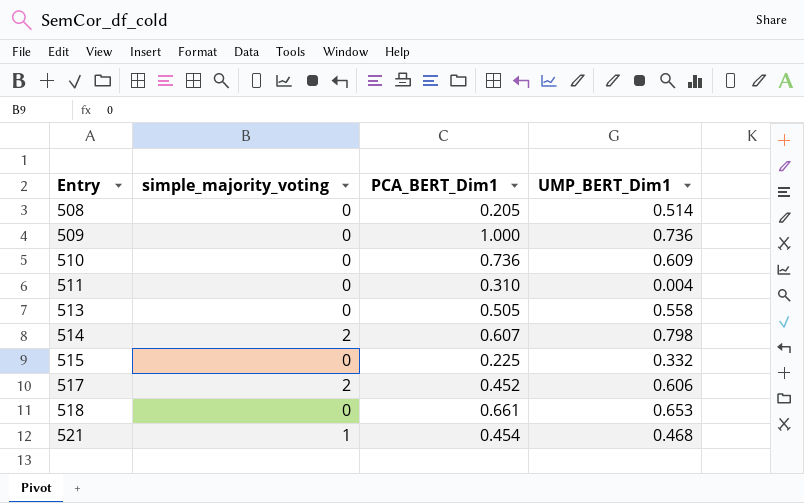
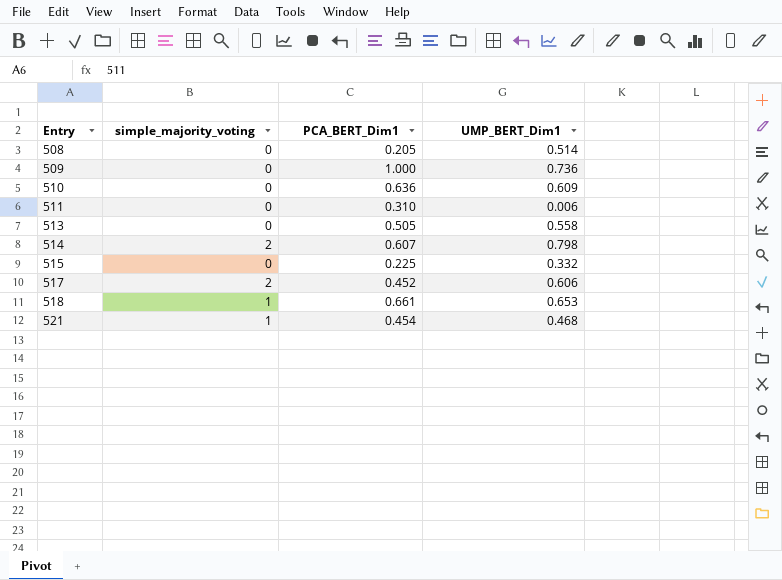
510 | PCA_BERT_Dim1: 0.736 -> 0.636
511 | UMP_BERT_Dim1: 0.004 -> 0.006
518 | simple_majority_voting: 0 -> 1

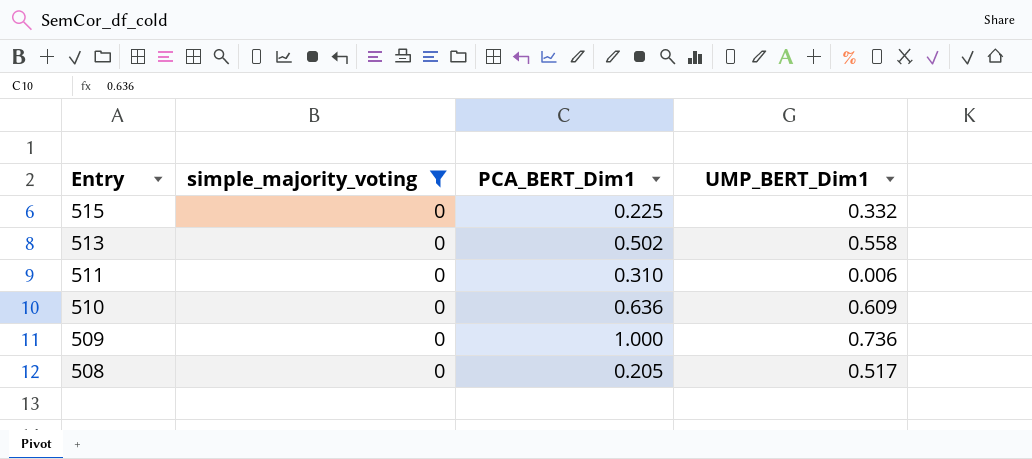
filter: none -> simple_majority_voting = 0
row order: Entry ascending -> Entry descending
513 | PCA_BERT_Dim1: 0.505 -> 0.502
508 | UMP_BERT_Dim1: 0.514 -> 0.517

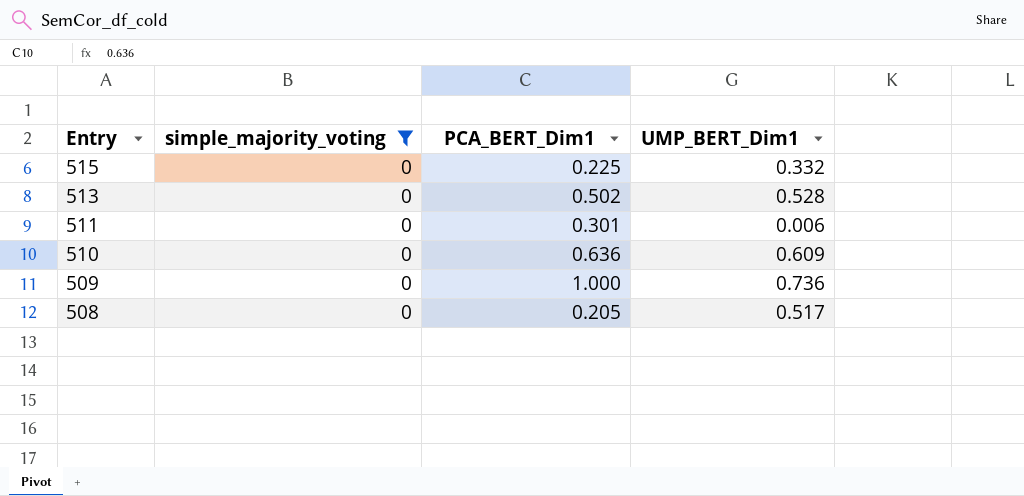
513 | UMP_BERT_Dim1: 0.558 -> 0.528
511 | PCA_BERT_Dim1: 0.310 -> 0.301

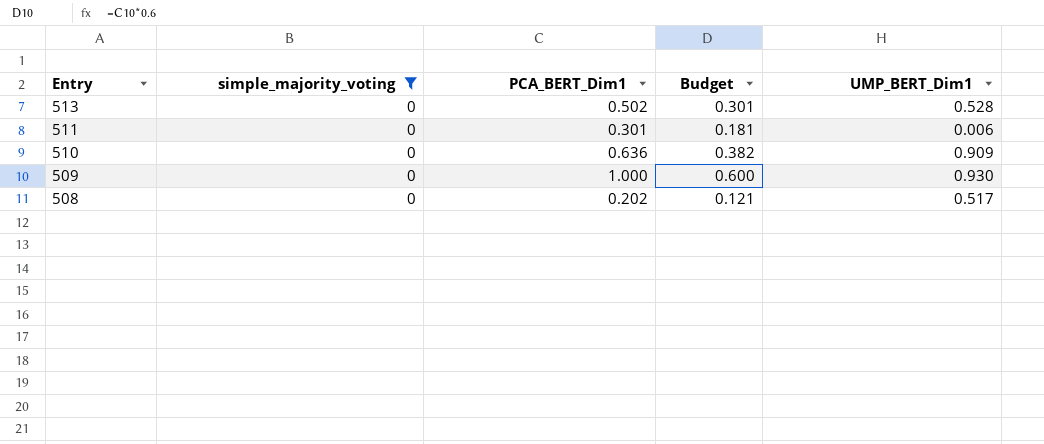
column Budget | formula: none -> [PCA_BERT_Dim1] * 0.6
row 515: 0 | 0.225 | 0.332 -> none
510 | UMP_BERT_Dim1: 0.609 -> 0.909
509 | UMP_BERT_Dim1: 0.736 -> 0.930
508 | PCA_BERT_Dim1: 0.205 -> 0.202

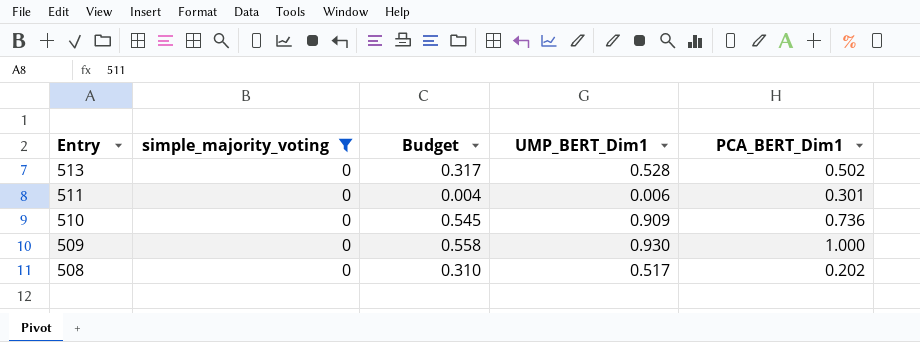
column Budget | formula: [PCA_BERT_Dim1] * 0.6 -> [UMP_BERT_Dim1] * 0.6
column PCA_BERT_Dim1 | position: 3 -> 5
510 | PCA_BERT_Dim1: 0.636 -> 0.736

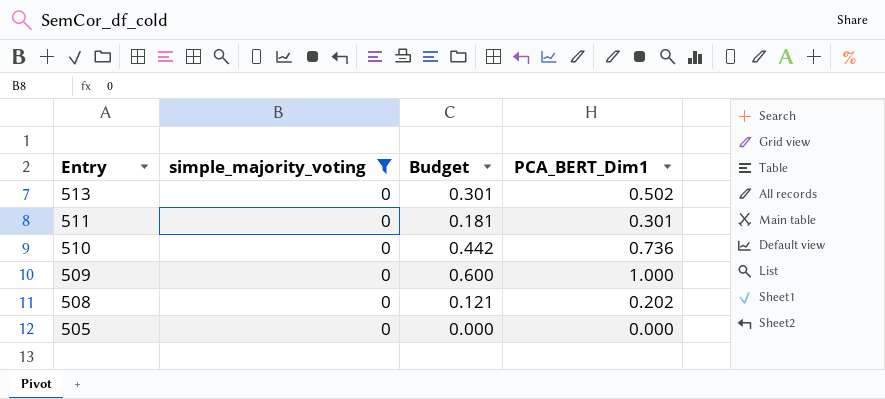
column UMP_BERT_Dim1 | position: 4 -> none
column Budget | formula: [UMP_BERT_Dim1] * 0.6 -> [PCA_BERT_Dim1] * 0.6
row 505: none -> 0 | 0.000 | 0.000

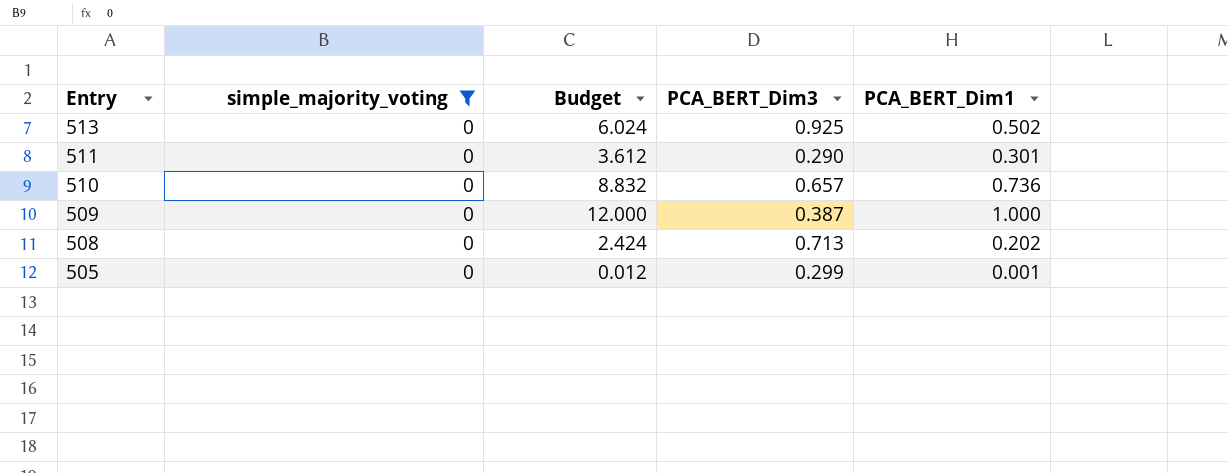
column Budget | formula: [PCA_BERT_Dim1] * 0.6 -> [PCA_BERT_Dim1] * 12
column PCA_BERT_Dim3 | position: none -> 4
505 | PCA_BERT_Dim1: 0.000 -> 0.001

